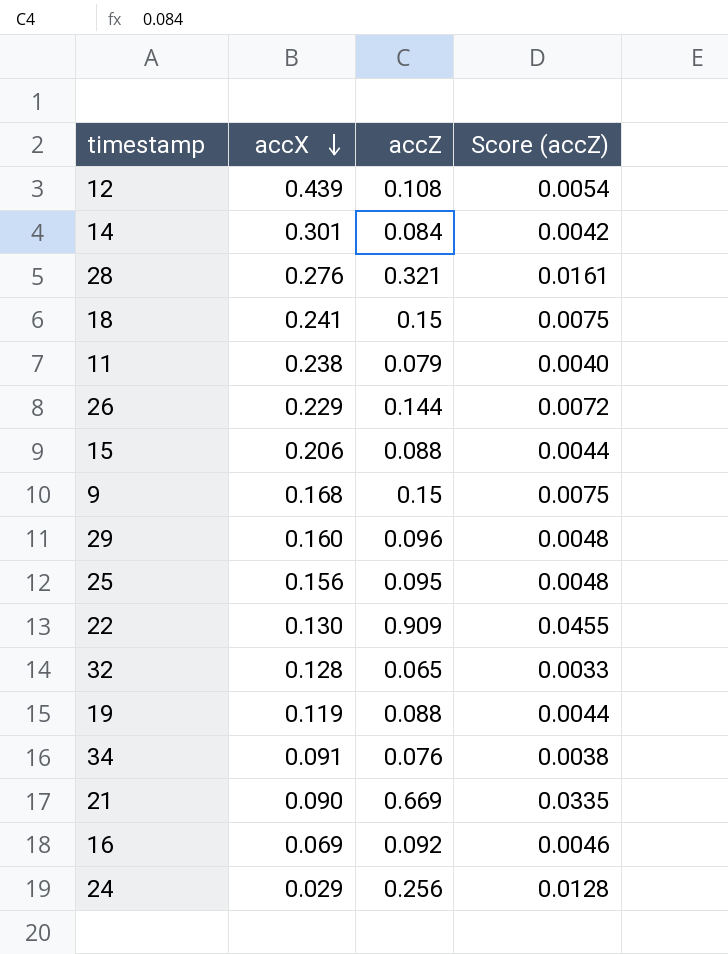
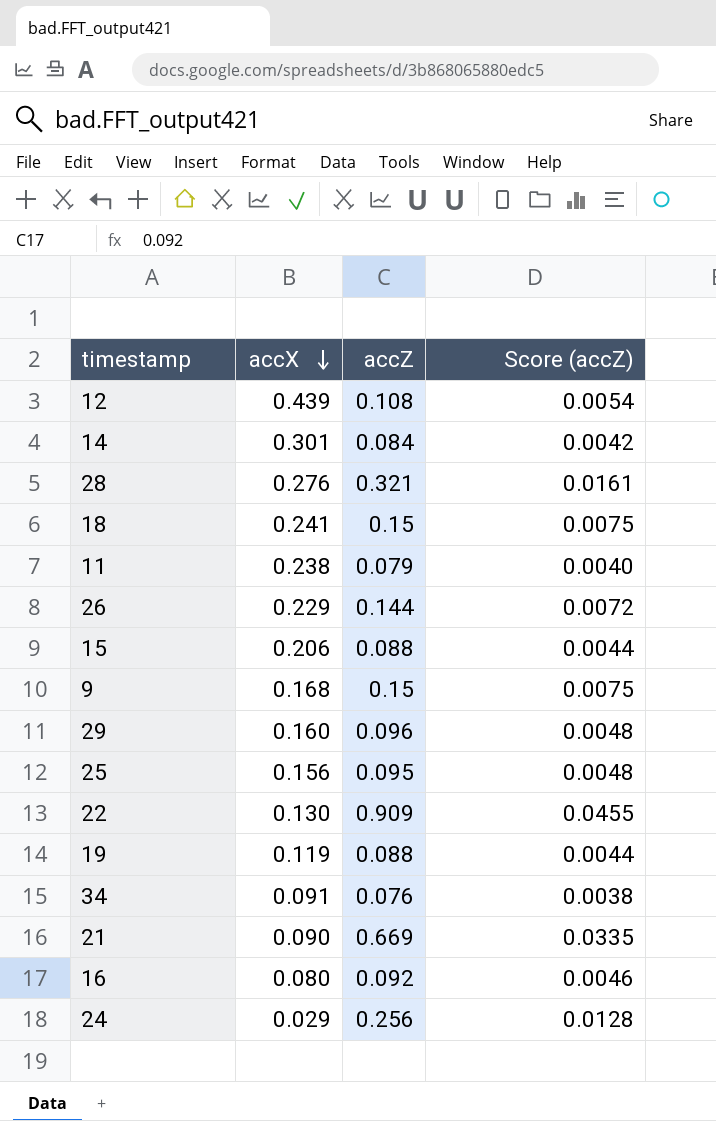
row 32: 0.128 | 0.065 | 0.0033 -> none
16 | accX: 0.069 -> 0.080

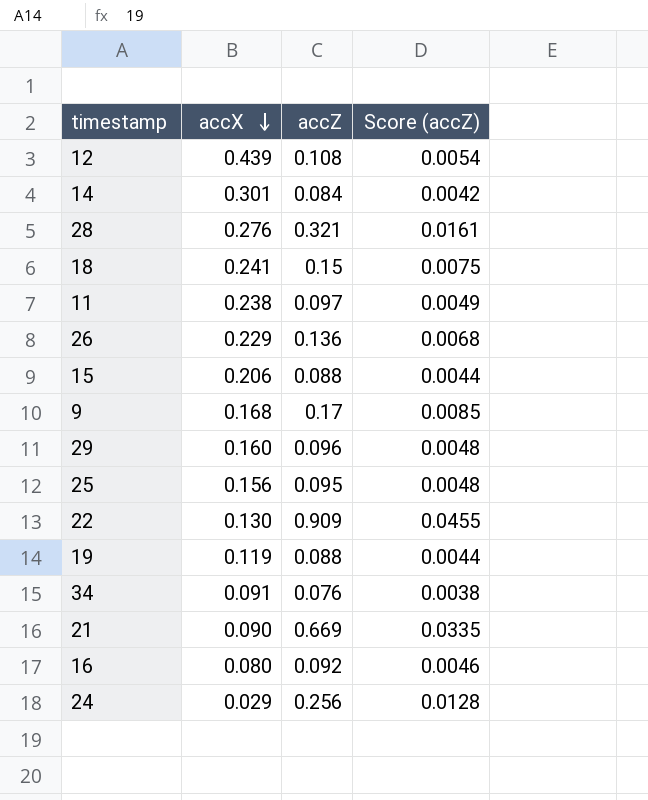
11 | accZ: 0.079 -> 0.097
11 | Score (accZ): 0.0040 -> 0.0049
26 | accZ: 0.144 -> 0.136
26 | Score (accZ): 0.0072 -> 0.0068
9 | accZ: 0.15 -> 0.17
9 | Score (accZ): 0.0075 -> 0.0085

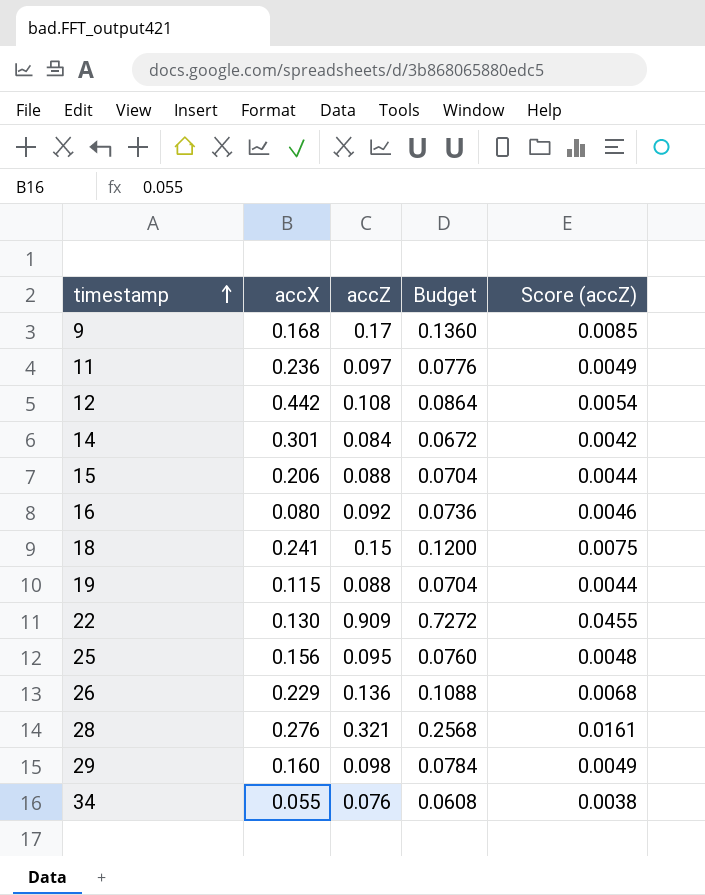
row order: accX descending -> timestamp ascending
column Budget | formula: none -> [accZ] * 0.8
row 21: 0.090 | 0.669 | 0.0335 -> none
row 24: 0.029 | 0.256 | 0.0128 -> none
11 | accX: 0.238 -> 0.236
12 | accX: 0.439 -> 0.442
19 | accX: 0.119 -> 0.115
29 | accZ: 0.096 -> 0.098
29 | Score (accZ): 0.0048 -> 0.0049
34 | accX: 0.091 -> 0.055

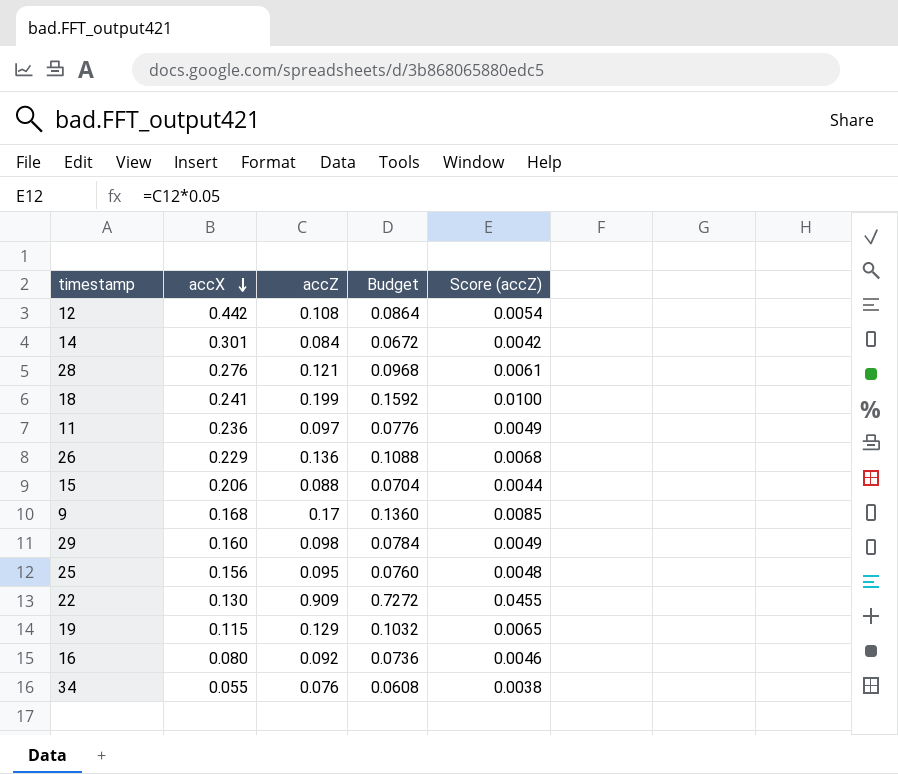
row order: timestamp ascending -> accX descending
28 | accZ: 0.321 -> 0.121
28 | Budget: 0.2568 -> 0.0968
28 | Score (accZ): 0.0161 -> 0.0061
18 | accZ: 0.15 -> 0.199
18 | Budget: 0.1200 -> 0.1592
18 | Score (accZ): 0.0075 -> 0.0100
19 | accZ: 0.088 -> 0.129
19 | Budget: 0.0704 -> 0.1032
19 | Score (accZ): 0.0044 -> 0.0065

